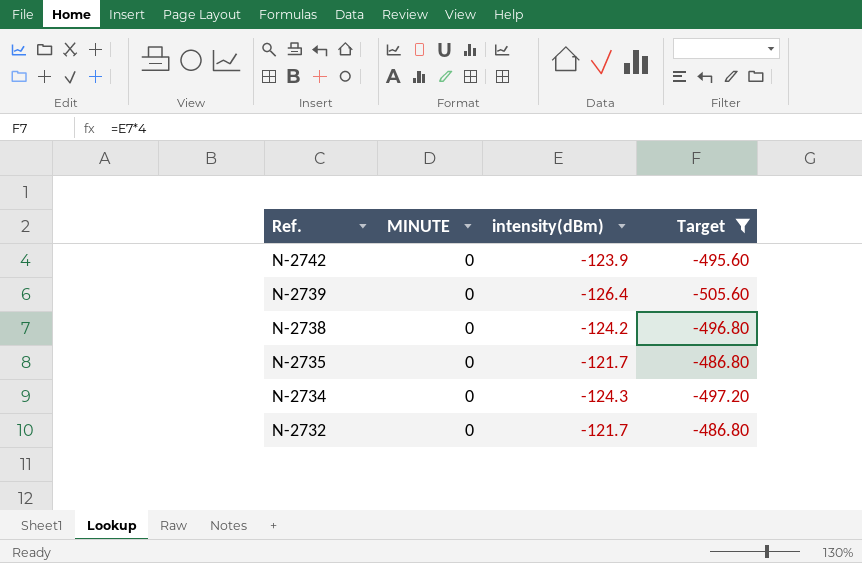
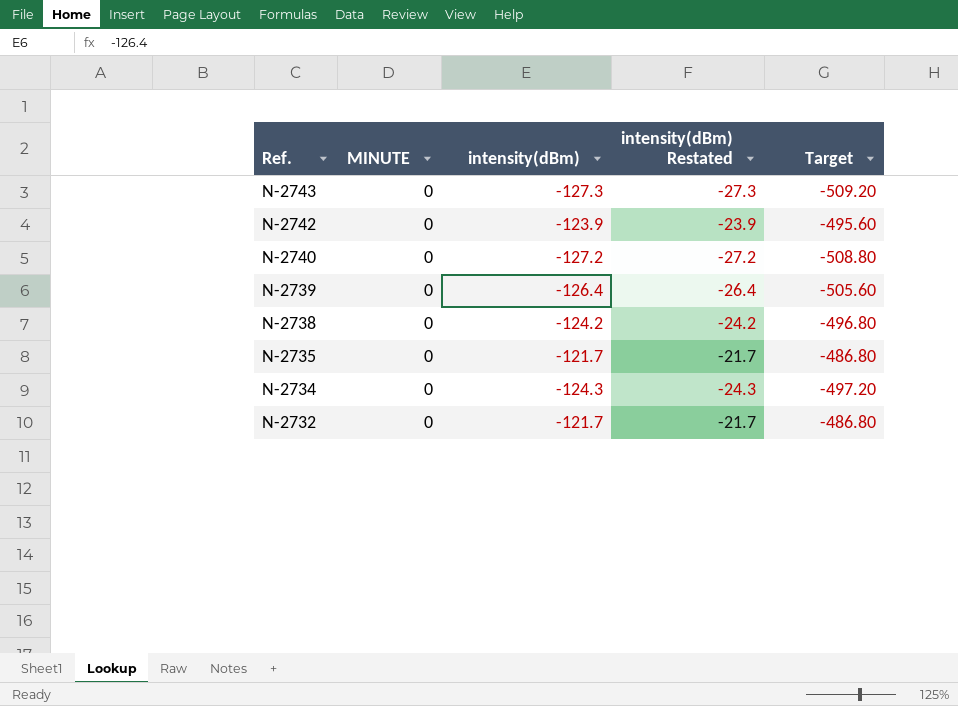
filter: Target >= -505.60 -> none
column intensity(dBm) Restated | formula: none -> [intensity(dBm)] + 100

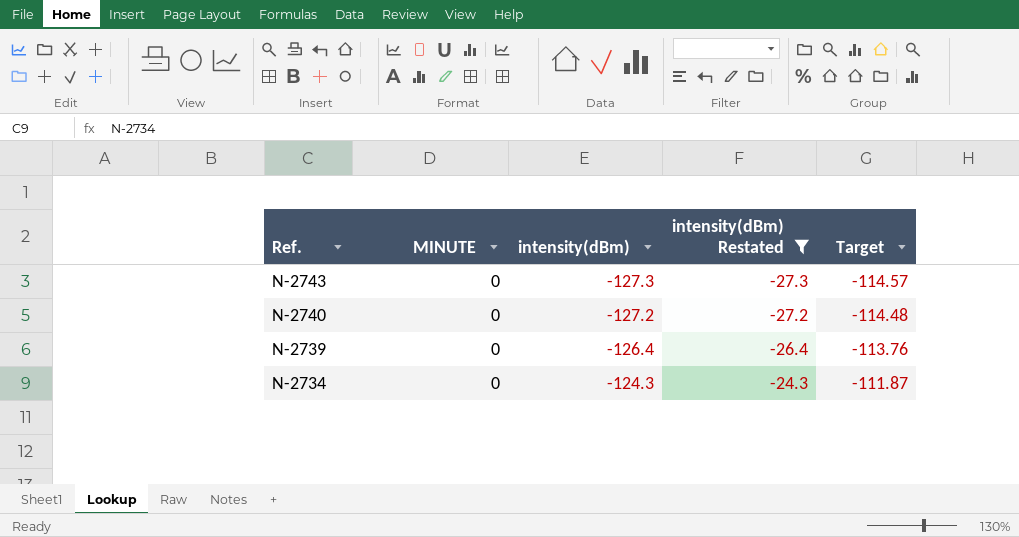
filter: none -> intensity(dBm) Restated <= -24.3
column Target | formula: [intensity(dBm)] * 4 -> [intensity(dBm)] * 0.9

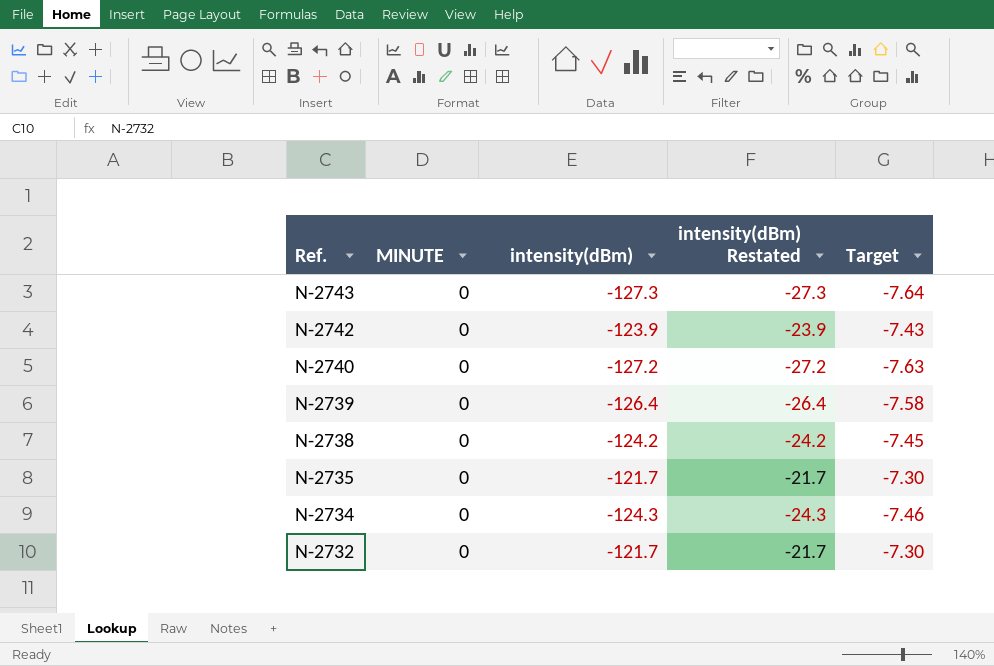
filter: intensity(dBm) Restated <= -24.3 -> none
column Target | formula: [intensity(dBm)] * 0.9 -> [intensity(dBm)] * 0.06

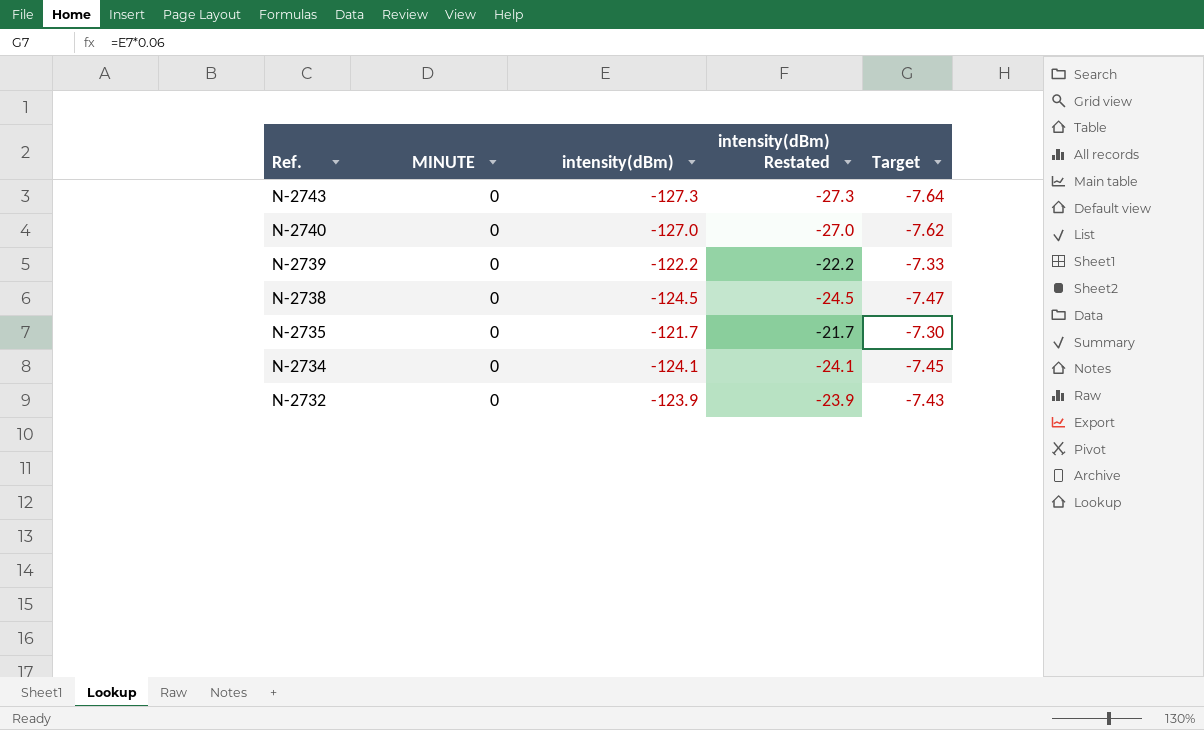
row N-2742: 0 | -123.9 | -23.9 | -7.43 -> none
N-2740 | intensity(dBm): -127.2 -> -127.0
N-2740 | intensity(dBm) Restated: -27.2 -> -27.0
N-2740 | Target: -7.63 -> -7.62
N-2739 | intensity(dBm): -126.4 -> -122.2
N-2739 | intensity(dBm) Restated: -26.4 -> -22.2
N-2739 | Target: -7.58 -> -7.33
N-2738 | intensity(dBm): -124.2 -> -124.5
N-2738 | intensity(dBm) Restated: -24.2 -> -24.5
N-2738 | Target: -7.45 -> -7.47
N-2734 | intensity(dBm): -124.3 -> -124.1
N-2734 | intensity(dBm) Restated: -24.3 -> -24.1
N-2734 | Target: -7.46 -> -7.45
N-2732 | intensity(dBm): -121.7 -> -123.9
N-2732 | intensity(dBm) Restated: -21.7 -> -23.9
N-2732 | Target: -7.30 -> -7.43

